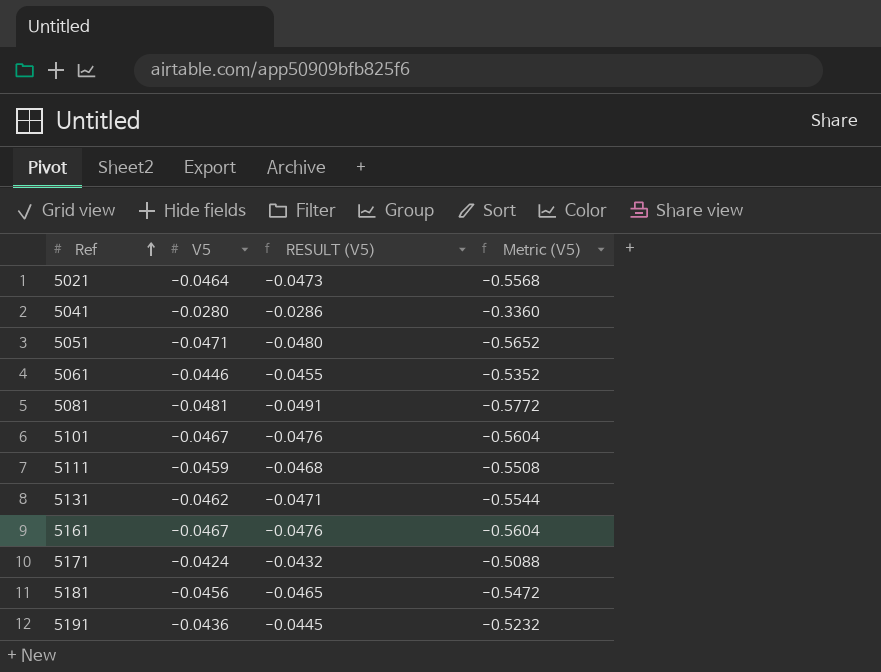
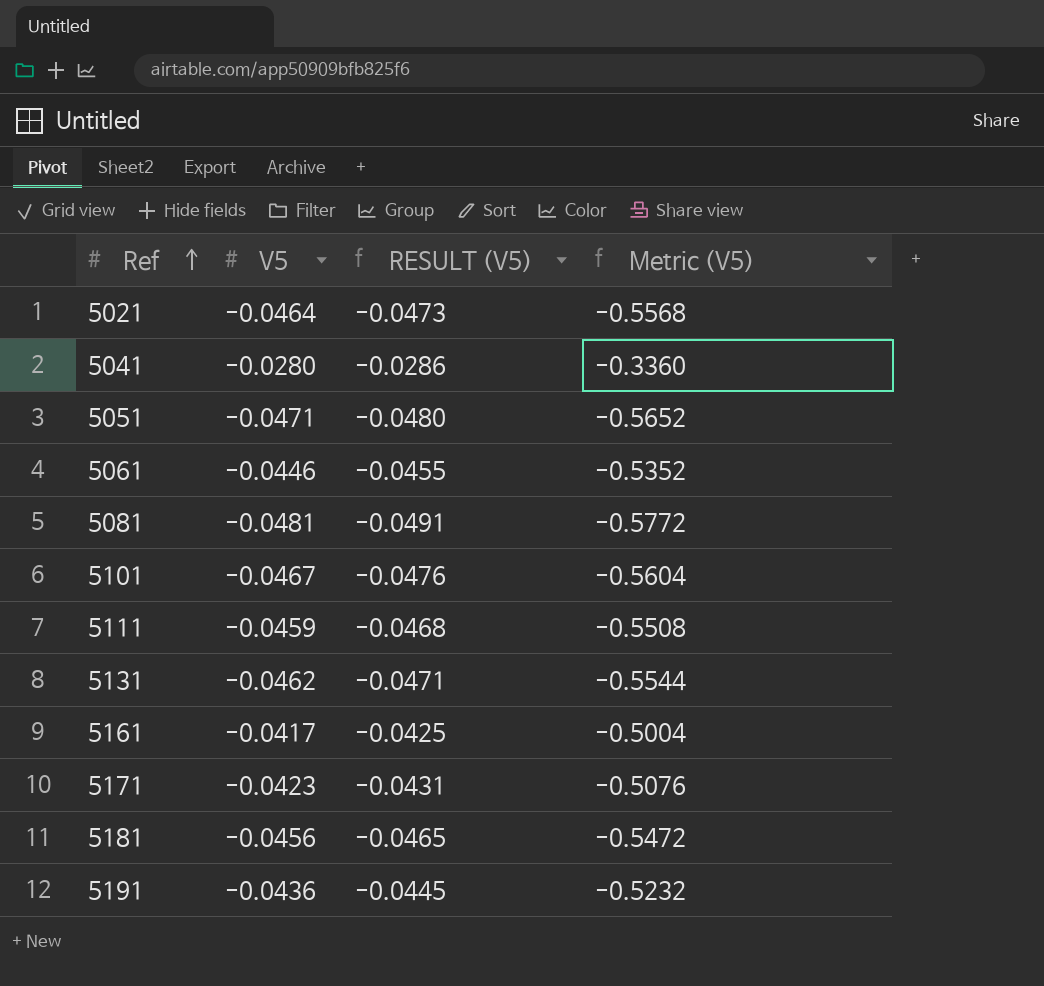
5161 | V5: -0.0467 -> -0.0417
5161 | RESULT (V5): -0.0476 -> -0.0425
5161 | Metric (V5): -0.5604 -> -0.5004
5171 | V5: -0.0424 -> -0.0423
5171 | RESULT (V5): -0.0432 -> -0.0431
5171 | Metric (V5): -0.5088 -> -0.5076

